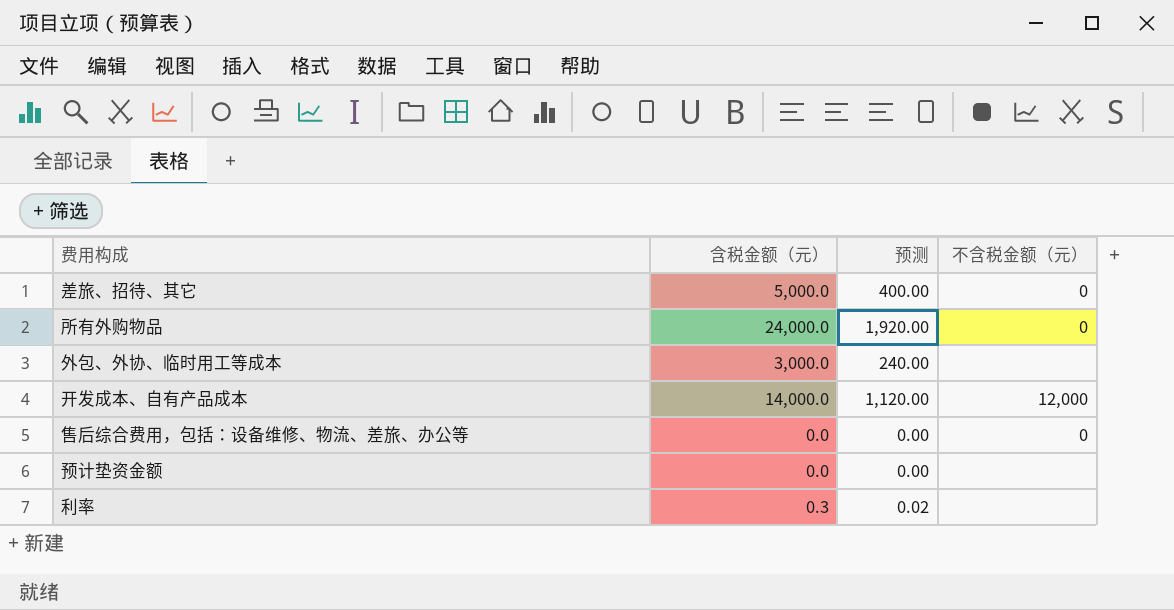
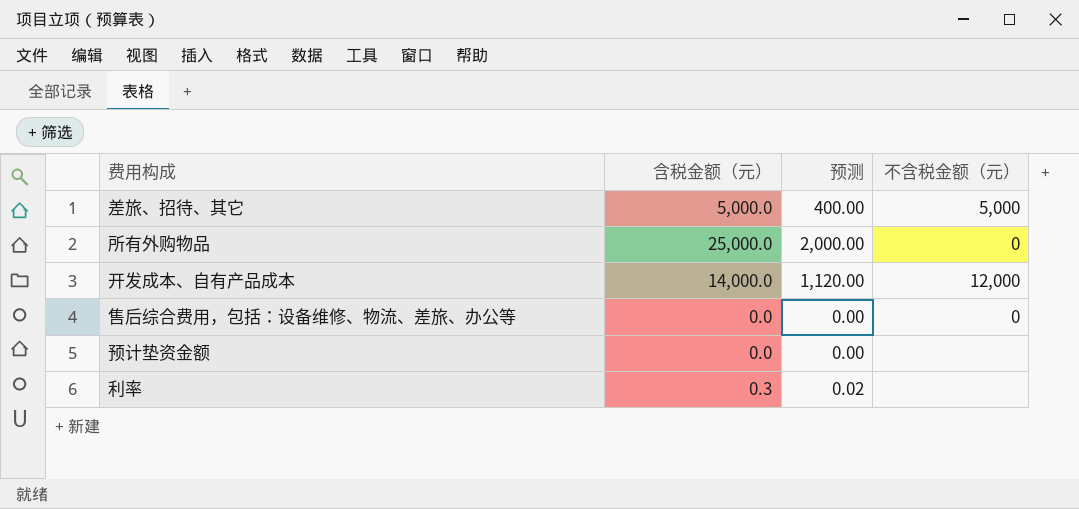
row 外包、外协、临时用工等成本: 3,000.0 | 240.00 | none -> none
差旅、招待、其它 | 不含税金额（元）: 0 -> 5,000
所有外购物品 | 含税金额（元）: 24,000.0 -> 25,000.0
所有外购物品 | 预测: 1,920.00 -> 2,000.00

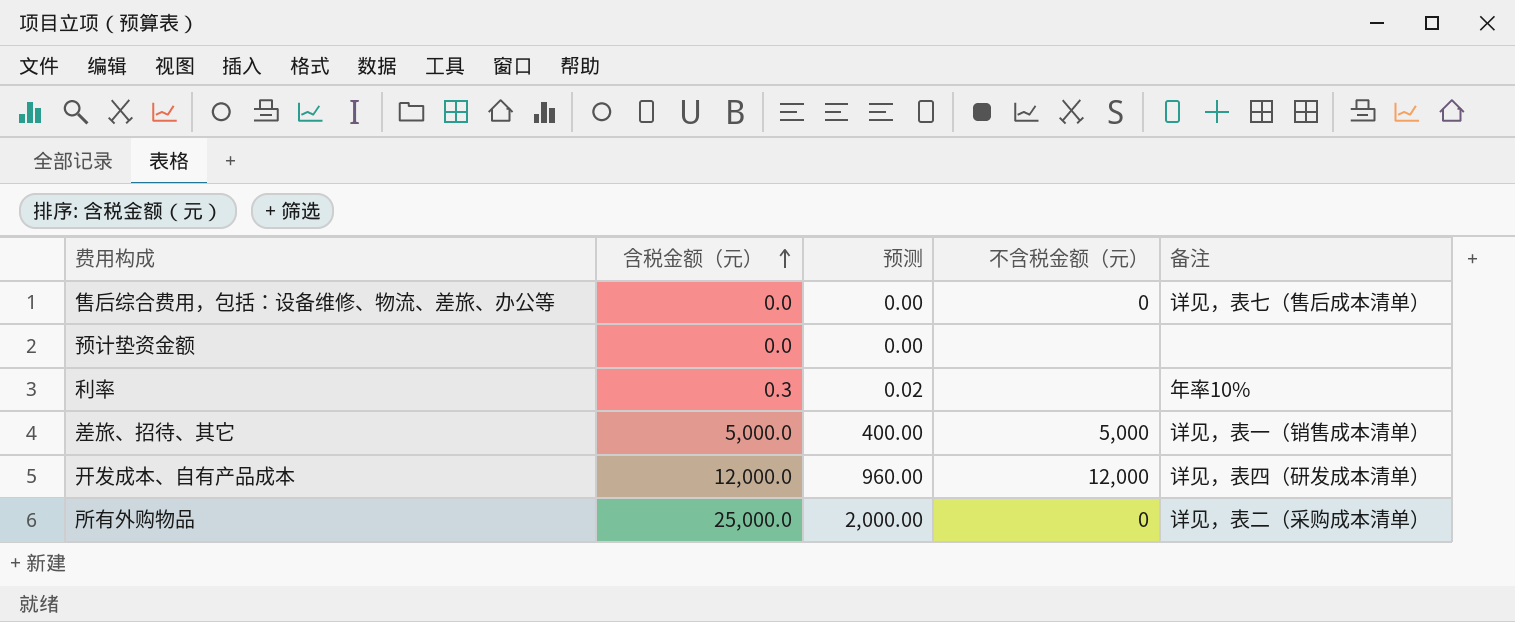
row order: none -> 含税金额（元） ascending
column 备注 | position: none -> 5
开发成本、自有产品成本 | 含税金额（元）: 14,000.0 -> 12,000.0
开发成本、自有产品成本 | 预测: 1,120.00 -> 960.00

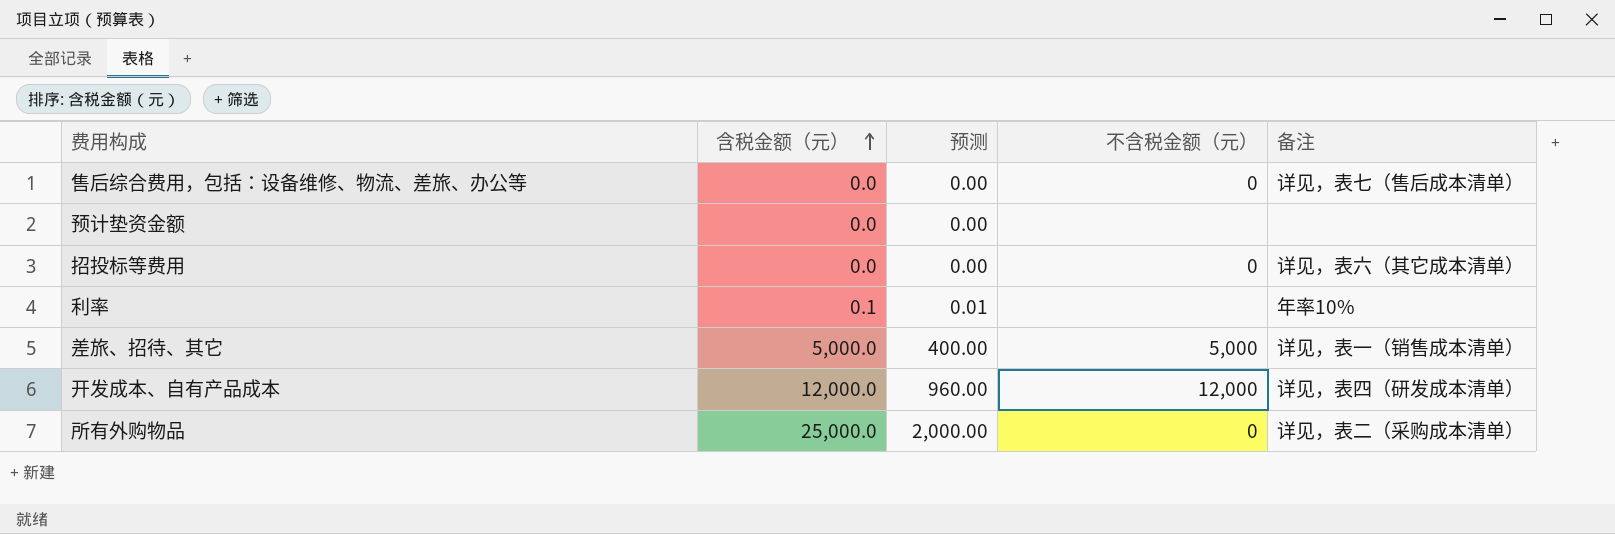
row 招投标等费用: none -> 0.0 | 0.00 | 0 | 详见，表六（其它成本清单）
利率 | 含税金额（元）: 0.3 -> 0.1
利率 | 预测: 0.02 -> 0.01

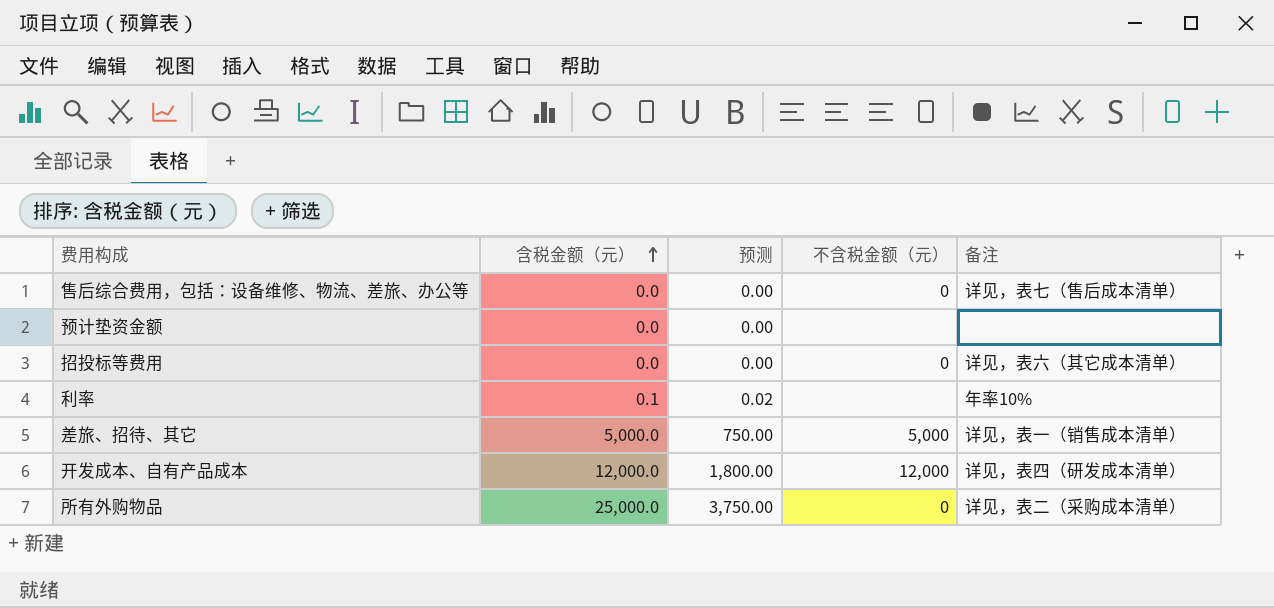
column 预测 | formula: [含税金额（元）] * 0.08 -> [含税金额（元）] * 0.15

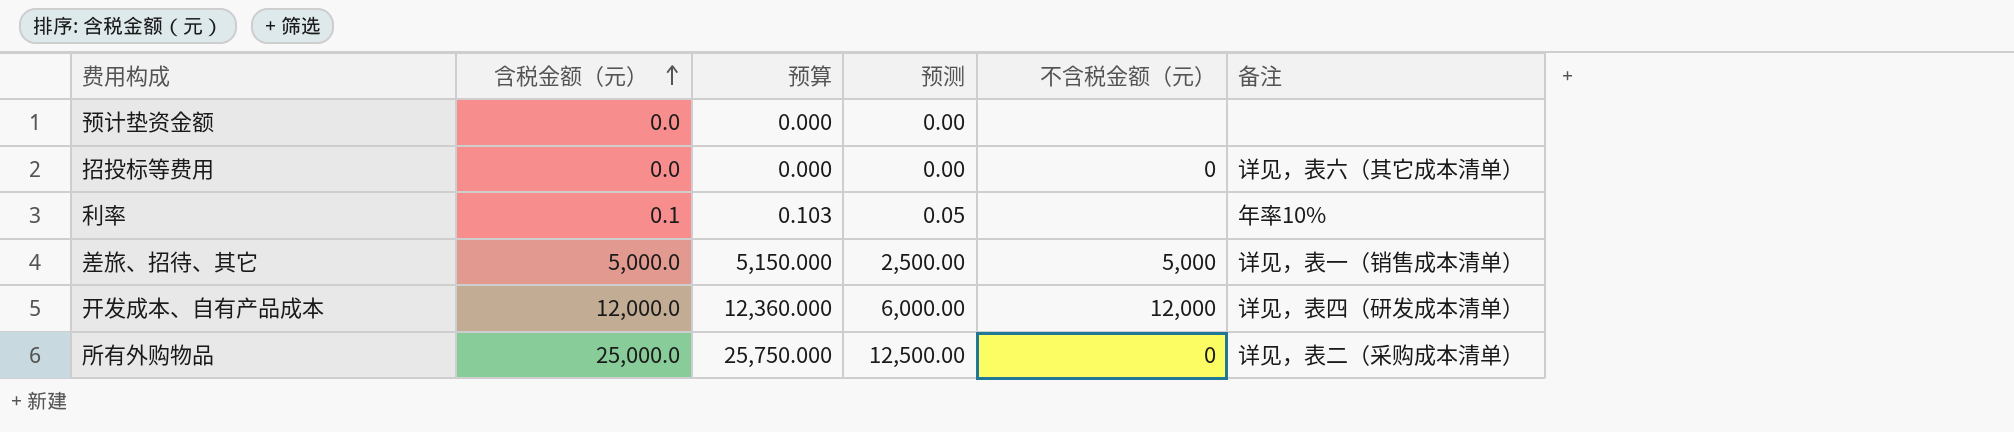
column 预算 | formula: none -> [含税金额（元）] * 1.03
column 预测 | formula: [含税金额（元）] * 0.15 -> [含税金额（元）] * 0.5
row 售后综合费用，包括：设备维修、物流、差旅、办公等: 0.0 | 0.00 | 0 | 详见，表七（售后成本清单） -> none

